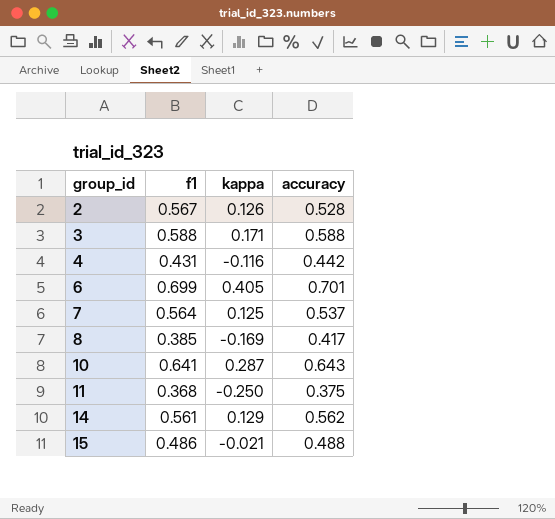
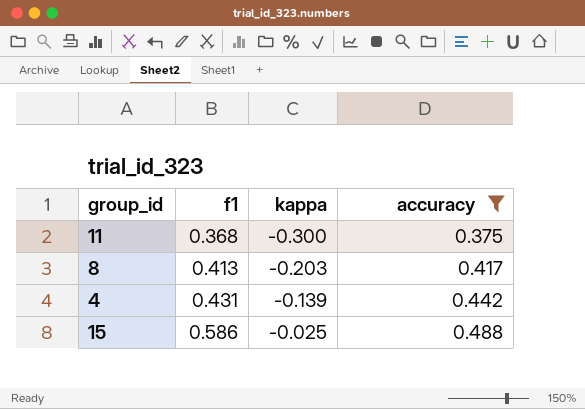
filter: none -> accuracy <= 0.488
row order: group_id ascending -> f1 ascending
11 | kappa: -0.250 -> -0.300
8 | f1: 0.385 -> 0.413
8 | kappa: -0.169 -> -0.203
4 | kappa: -0.116 -> -0.139
15 | f1: 0.486 -> 0.586
15 | kappa: -0.021 -> -0.025

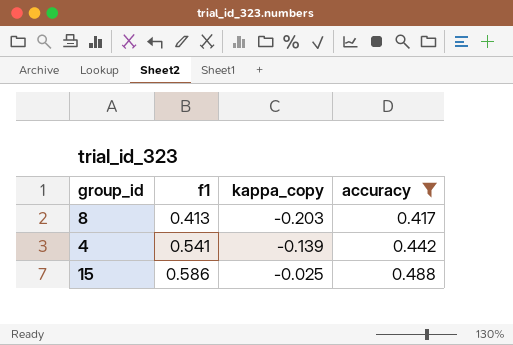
column name: kappa -> kappa_copy
row 11: 0.368 | -0.300 | 0.375 -> none
4 | f1: 0.431 -> 0.541

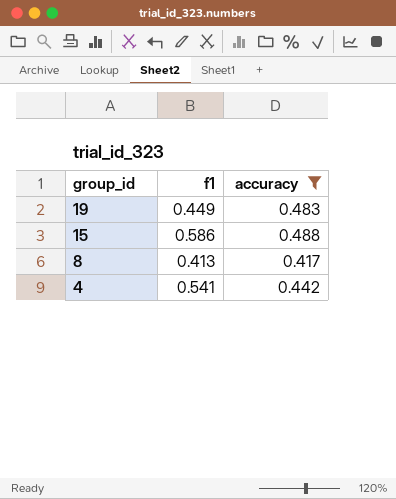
row order: f1 ascending -> group_id descending
column kappa_copy | position: 3 -> none
row 19: none -> 0.449 | 0.483

